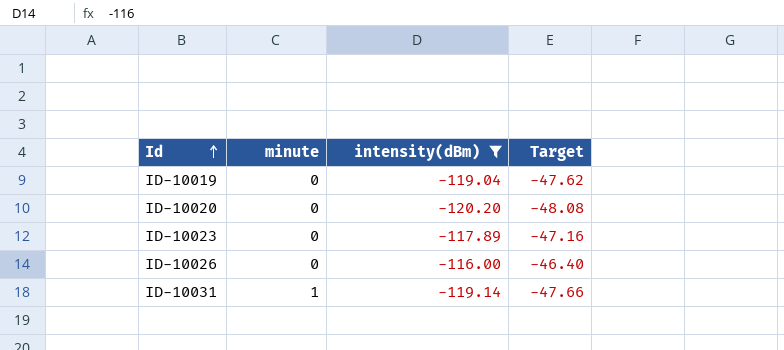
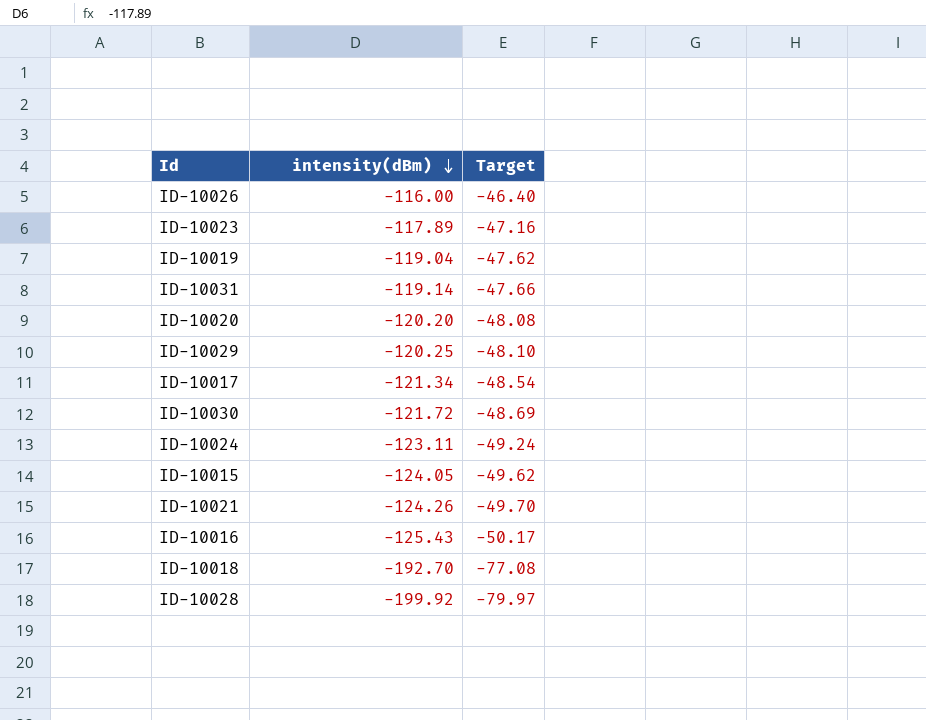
filter: intensity(dBm) >= -120.20 -> none
row order: Id ascending -> intensity(dBm) descending
column minute | position: 2 -> none

